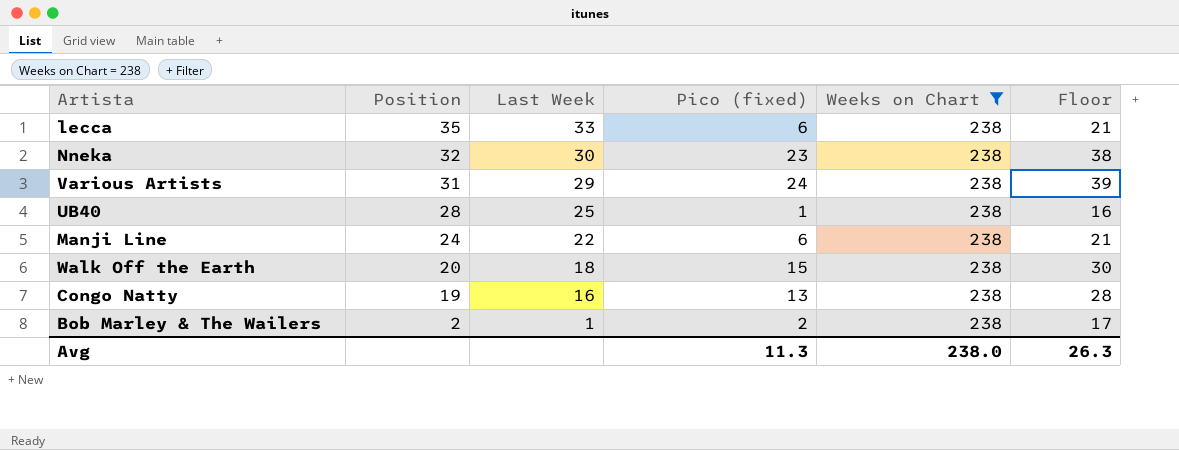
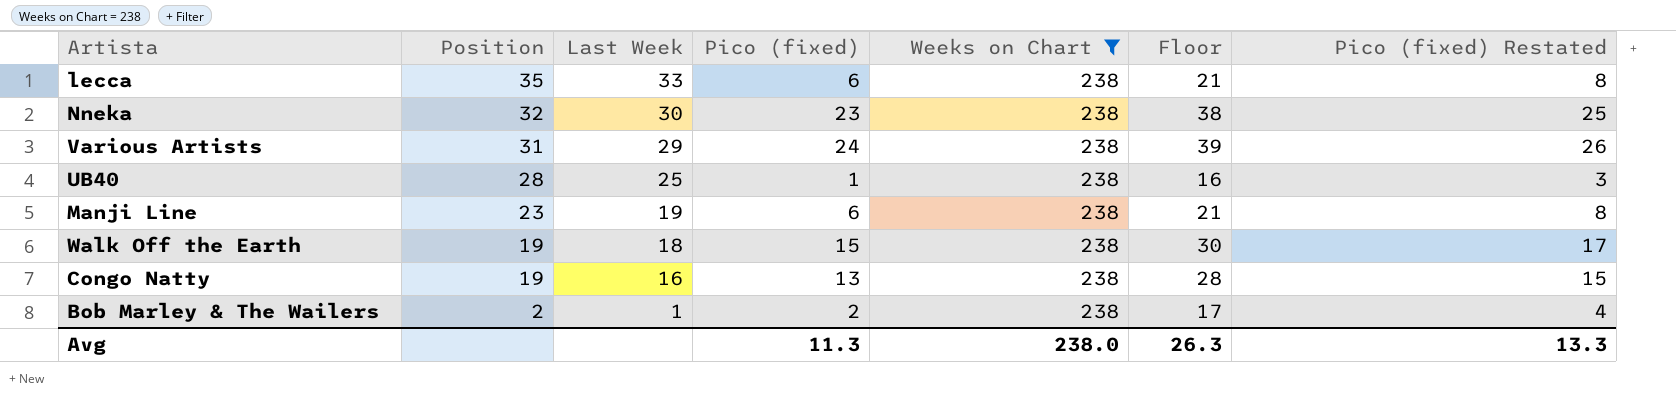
column Pico (fixed) Restated | formula: none -> [Pico (fixed)] + 2
Manji Line | Position: 24 -> 23
Manji Line | Last Week: 22 -> 19
Walk Off the Earth | Position: 20 -> 19

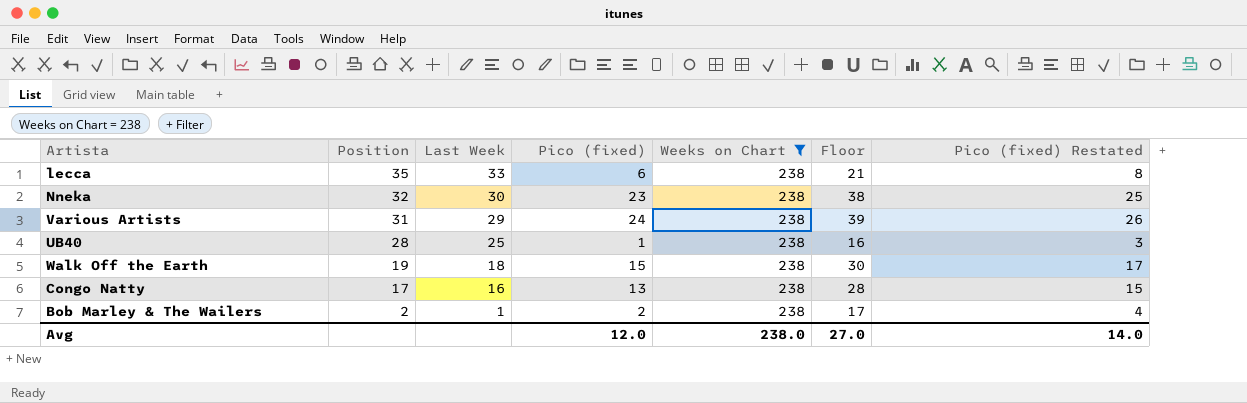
row Manji Line: 23 | 19 | 6 | 238 | 21 | 8 -> none
Congo Natty | Position: 19 -> 17
Avg | Pico (fixed): 11.3 -> 12.0
Avg | Floor: 26.3 -> 27.0
Avg | Pico (fixed) Restated: 13.3 -> 14.0

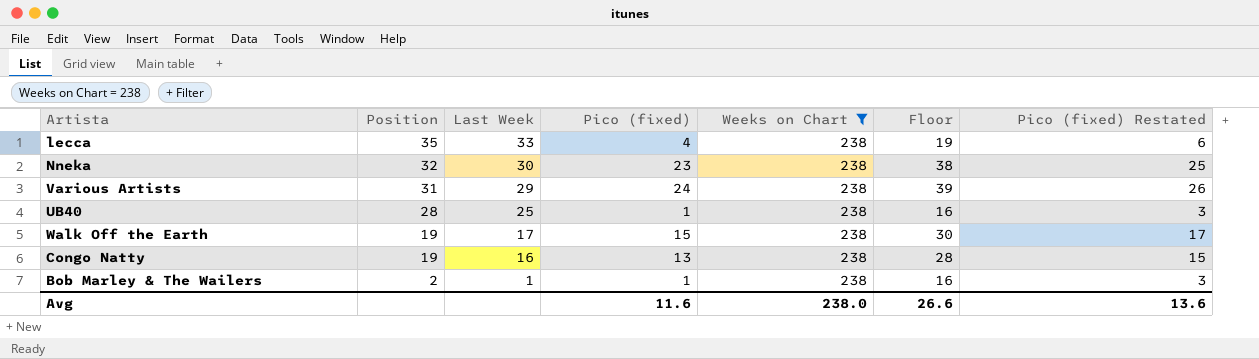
lecca | Pico (fixed): 6 -> 4
lecca | Floor: 21 -> 19
lecca | Pico (fixed) Restated: 8 -> 6
Walk Off the Earth | Last Week: 18 -> 17
Congo Natty | Position: 17 -> 19
Bob Marley & The Wailers | Pico (fixed): 2 -> 1
Bob Marley & The Wailers | Floor: 17 -> 16
Bob Marley & The Wailers | Pico (fixed) Restated: 4 -> 3
Avg | Pico (fixed): 12.0 -> 11.6
Avg | Floor: 27.0 -> 26.6
Avg | Pico (fixed) Restated: 14.0 -> 13.6

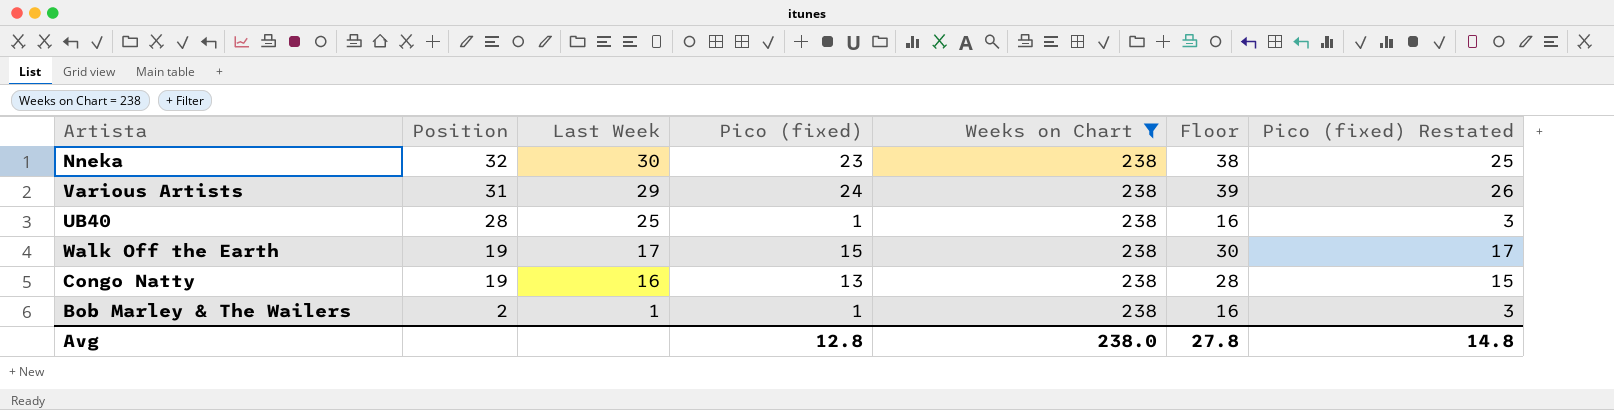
row lecca: 35 | 33 | 4 | 238 | 19 | 6 -> none
Avg | Pico (fixed): 11.6 -> 12.8
Avg | Floor: 26.6 -> 27.8
Avg | Pico (fixed) Restated: 13.6 -> 14.8

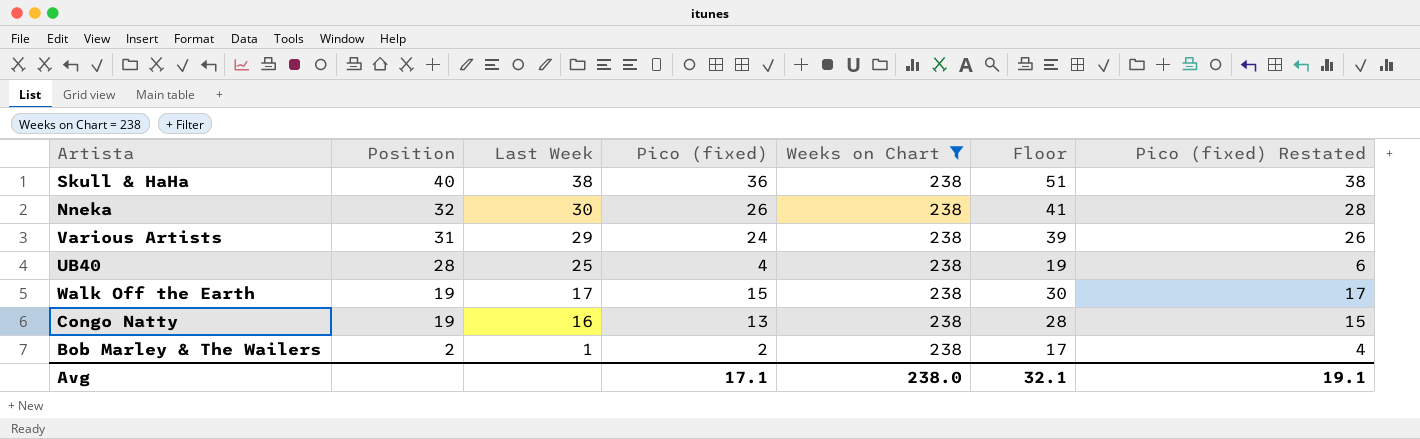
row Skull & HaHa: none -> 40 | 38 | 36 | 238 | 51 | 38
Nneka | Pico (fixed): 23 -> 26
Nneka | Floor: 38 -> 41
Nneka | Pico (fixed) Restated: 25 -> 28
UB40 | Pico (fixed): 1 -> 4
UB40 | Floor: 16 -> 19
UB40 | Pico (fixed) Restated: 3 -> 6
Bob Marley & The Wailers | Pico (fixed): 1 -> 2
Bob Marley & The Wailers | Floor: 16 -> 17
Bob Marley & The Wailers | Pico (fixed) Restated: 3 -> 4
Avg | Pico (fixed): 12.8 -> 17.1
Avg | Floor: 27.8 -> 32.1
Avg | Pico (fixed) Restated: 14.8 -> 19.1

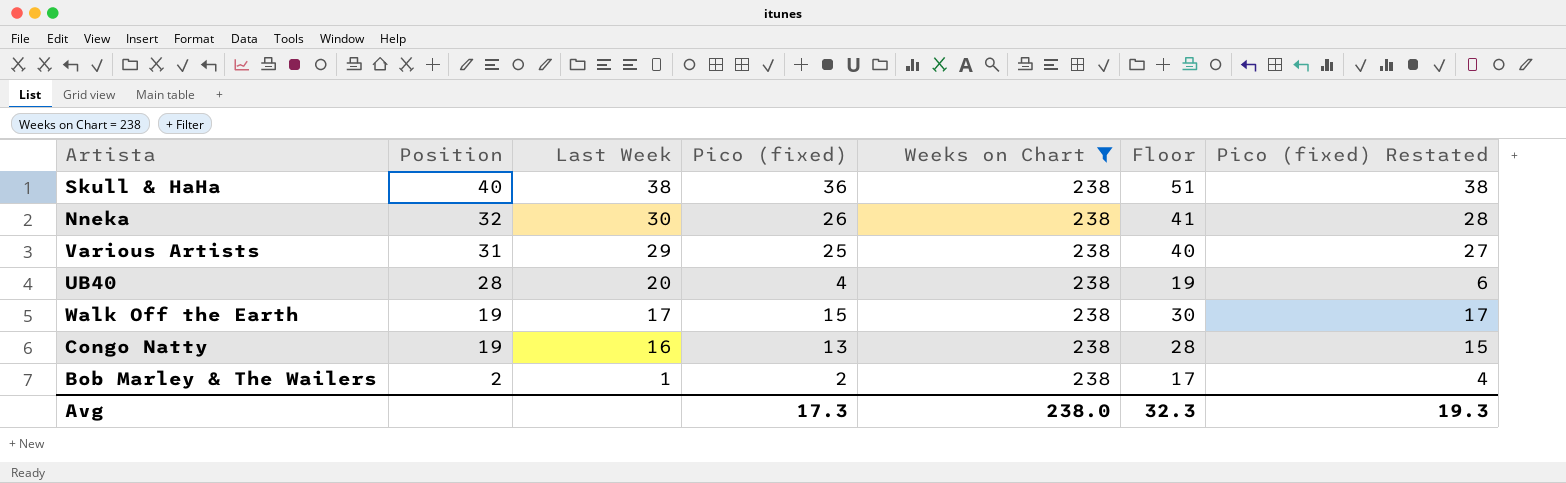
Various Artists | Pico (fixed): 24 -> 25
Various Artists | Floor: 39 -> 40
Various Artists | Pico (fixed) Restated: 26 -> 27
UB40 | Last Week: 25 -> 20
Avg | Pico (fixed): 17.1 -> 17.3
Avg | Floor: 32.1 -> 32.3
Avg | Pico (fixed) Restated: 19.1 -> 19.3

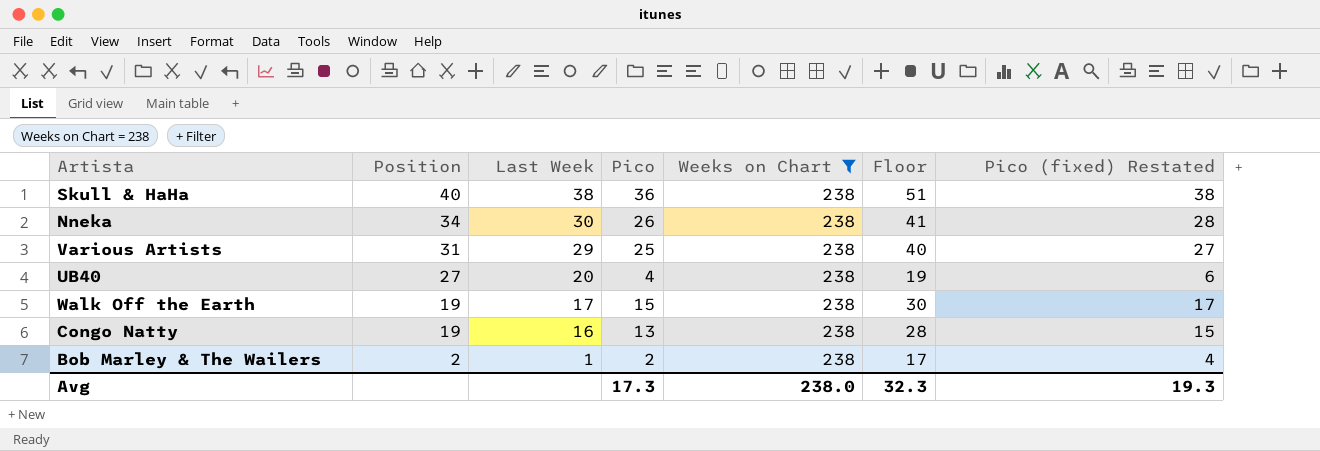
column name: Pico (fixed) -> Pico
Nneka | Position: 32 -> 34
UB40 | Position: 28 -> 27

